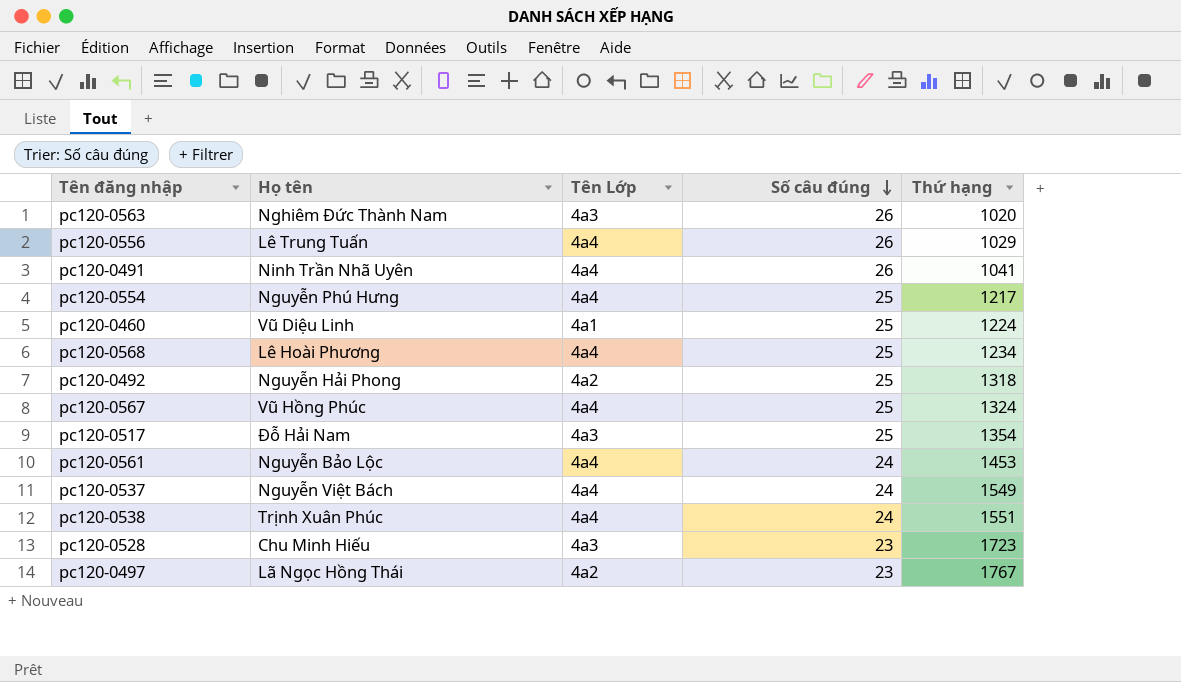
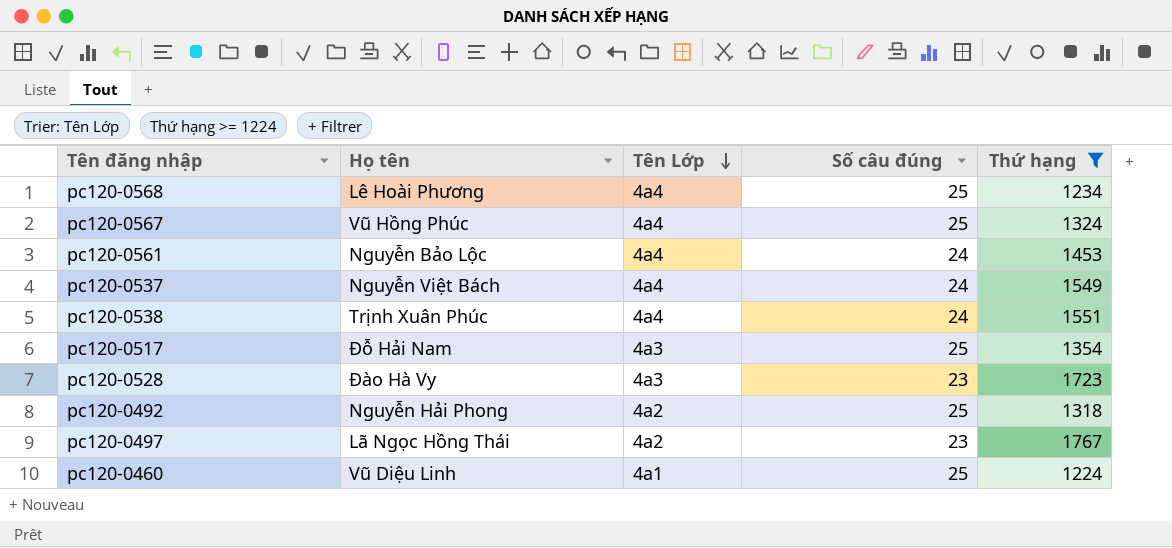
filter: none -> Thứ hạng >= 1224
row order: Số câu đúng descending -> Tên Lớp descending
pc120-0528 | Họ tên: Chu Minh Hiếu -> Đào Hà Vy

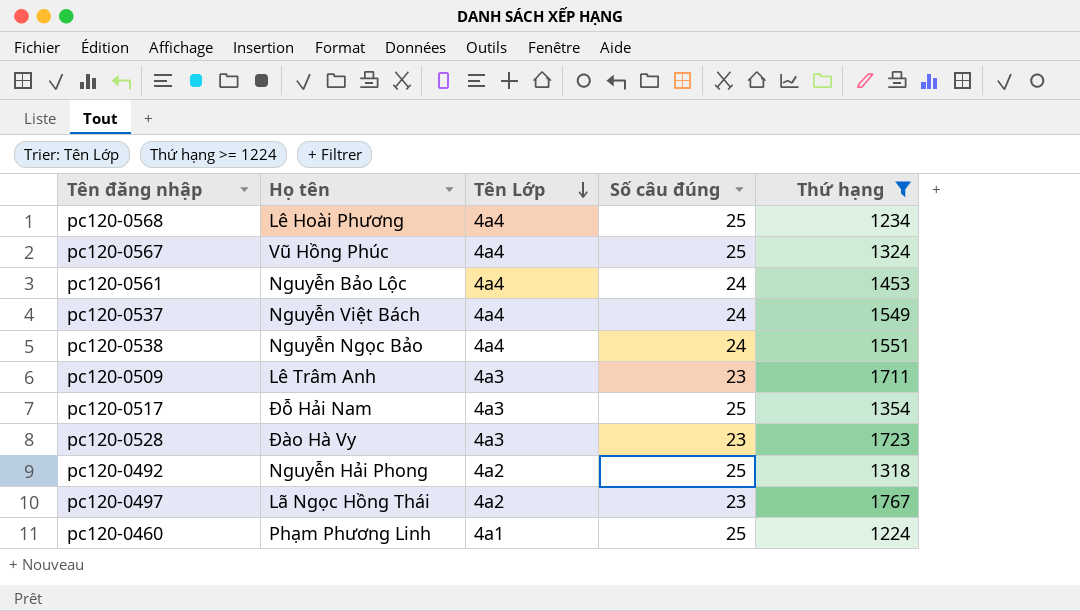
pc120-0538 | Họ tên: Trịnh Xuân Phúc -> Nguyễn Ngọc Bảo
row pc120-0509: none -> Lê Trâm Anh | 4a3 | 23 | 1711
pc120-0460 | Họ tên: Vũ Diệu Linh -> Phạm Phương Linh

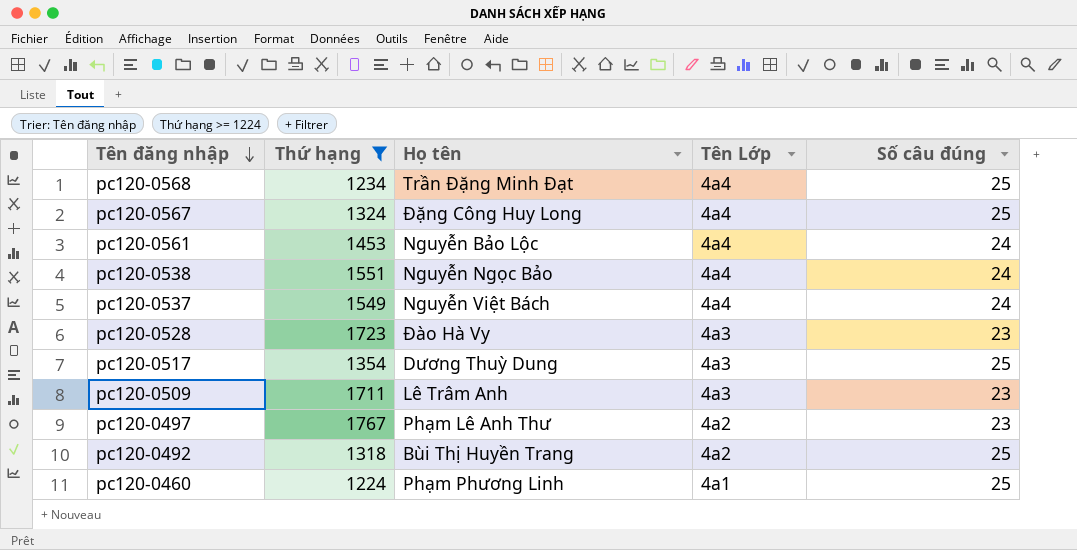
row order: Tên Lớp descending -> Tên đăng nhập descending
column Thứ hạng | position: 5 -> 2
pc120-0568 | Họ tên: Lê Hoài Phương -> Trần Đặng Minh Đạt
pc120-0567 | Họ tên: Vũ Hồng Phúc -> Đặng Công Huy Long
pc120-0517 | Họ tên: Đỗ Hải Nam -> Dương Thuỳ Dung
pc120-0497 | Họ tên: Lã Ngọc Hồng Thái -> Phạm Lê Anh Thư
pc120-0492 | Họ tên: Nguyễn Hải Phong -> Bùi Thị Huyền Trang

